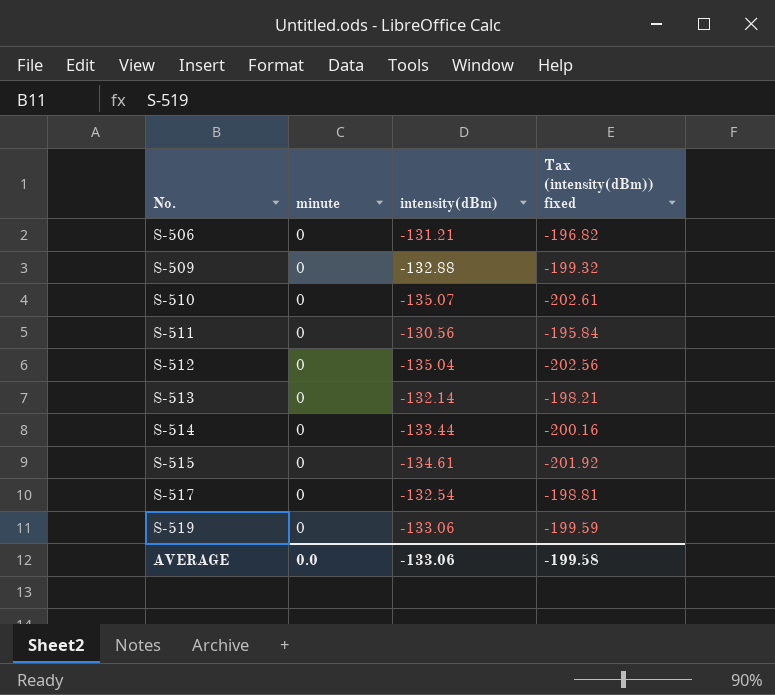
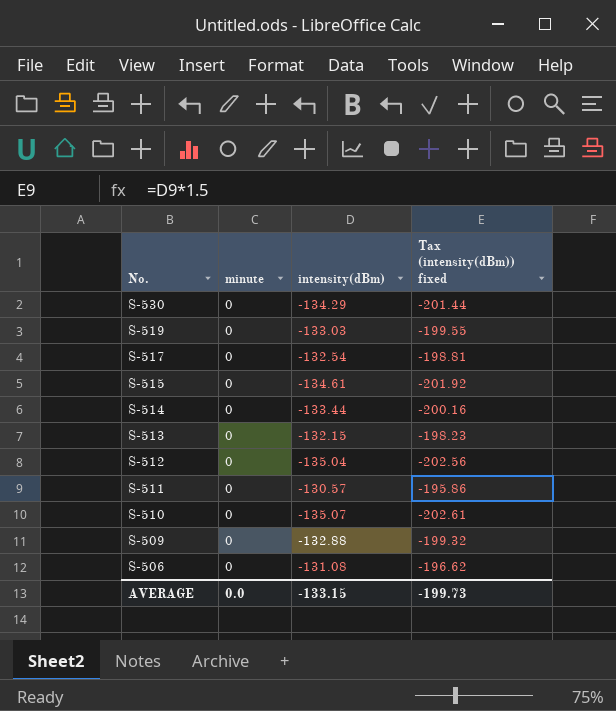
row order: No. ascending -> No. descending
row S-530: none -> 0 | -134.29 | -201.44
S-519 | intensity(dBm): -133.06 -> -133.03
S-519 | Tax (intensity(dBm)) fixed: -199.59 -> -199.55
S-513 | intensity(dBm): -132.14 -> -132.15
S-513 | Tax (intensity(dBm)) fixed: -198.21 -> -198.23
S-511 | intensity(dBm): -130.56 -> -130.57
S-511 | Tax (intensity(dBm)) fixed: -195.84 -> -195.86
S-506 | intensity(dBm): -131.21 -> -131.08
S-506 | Tax (intensity(dBm)) fixed: -196.82 -> -196.62
AVERAGE | intensity(dBm): -133.06 -> -133.15
AVERAGE | Tax (intensity(dBm)) fixed: -199.58 -> -199.73

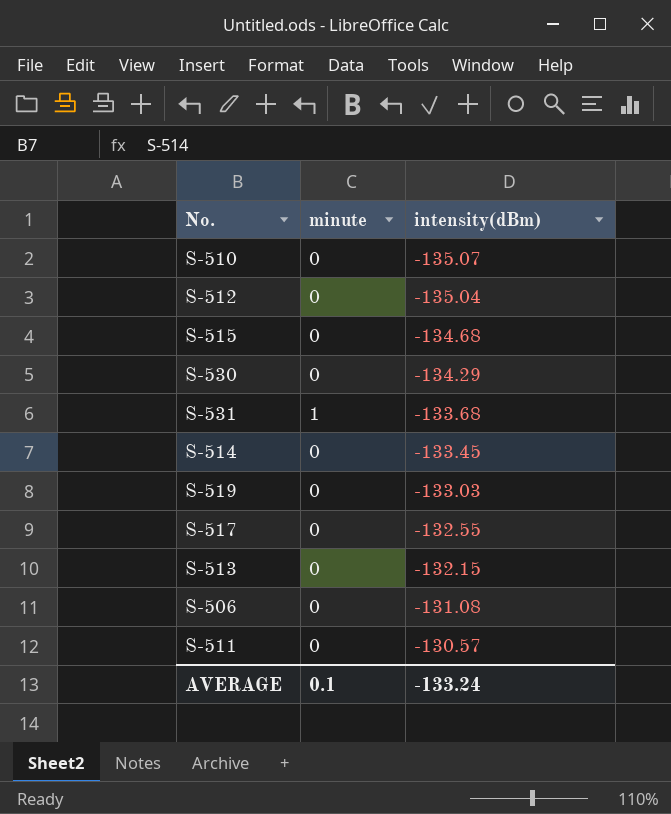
row order: No. descending -> intensity(dBm) ascending
column Tax (intensity(dBm)) fixed | formula: [intensity(dBm)] * 1.5 -> none
row S-509: 0 | -132.88 | -199.32 -> none
S-515 | intensity(dBm): -134.61 -> -134.68
row S-531: none -> 1 | -133.68
S-514 | intensity(dBm): -133.44 -> -133.45
S-517 | intensity(dBm): -132.54 -> -132.55
AVERAGE | minute: 0.0 -> 0.1
AVERAGE | intensity(dBm): -133.15 -> -133.24

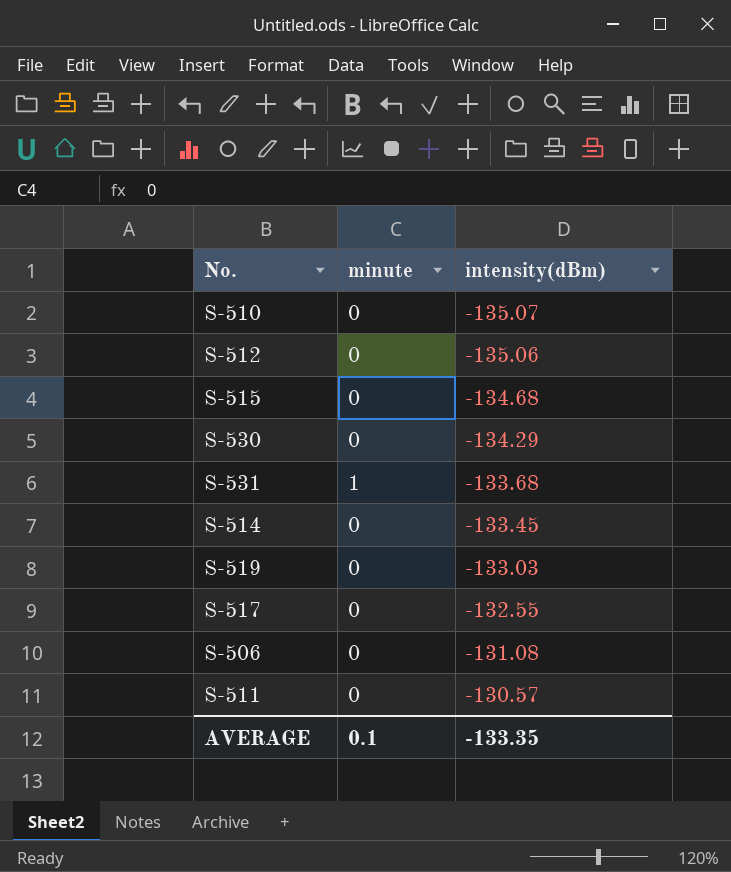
row S-513: 0 | -132.15 -> none
S-512 | intensity(dBm): -135.04 -> -135.06
AVERAGE | intensity(dBm): -133.24 -> -133.35

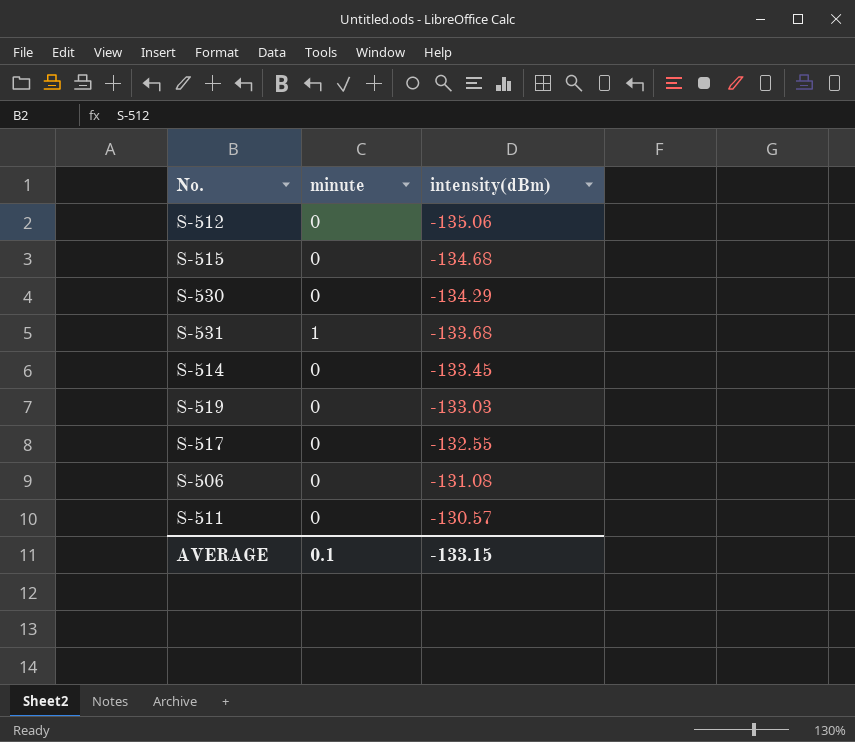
row S-510: 0 | -135.07 -> none
AVERAGE | intensity(dBm): -133.35 -> -133.15

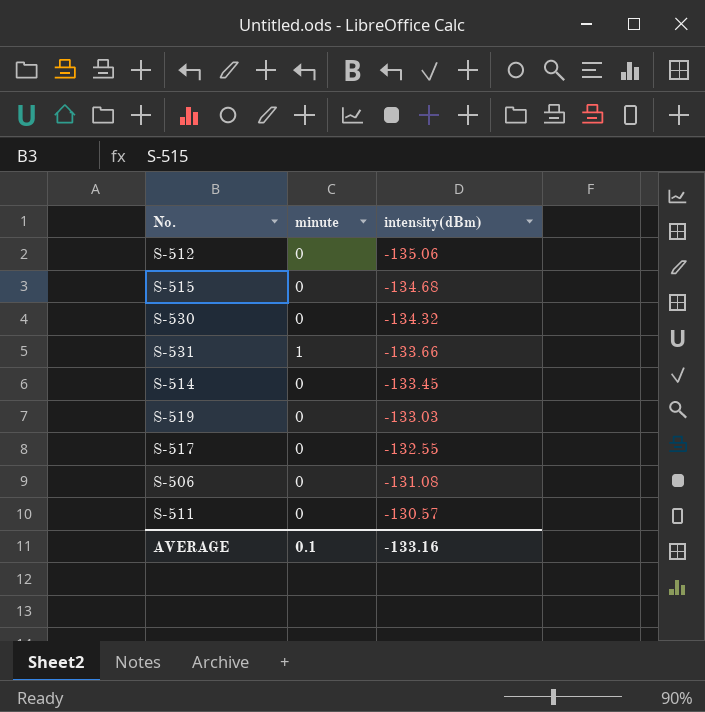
S-530 | intensity(dBm): -134.29 -> -134.32
S-531 | intensity(dBm): -133.68 -> -133.66
AVERAGE | intensity(dBm): -133.15 -> -133.16

